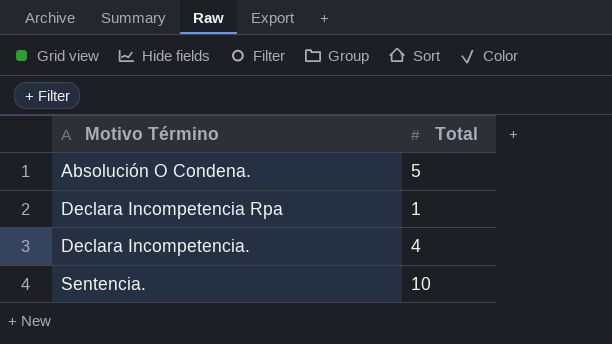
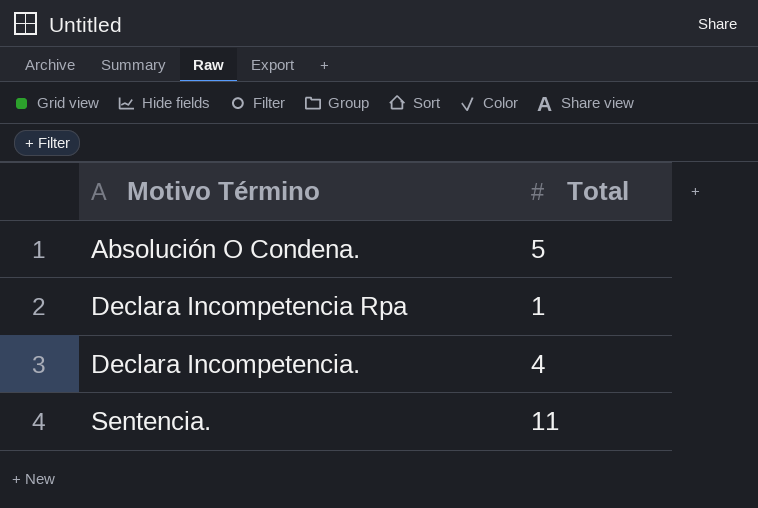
Sentencia. | Total: 10 -> 11

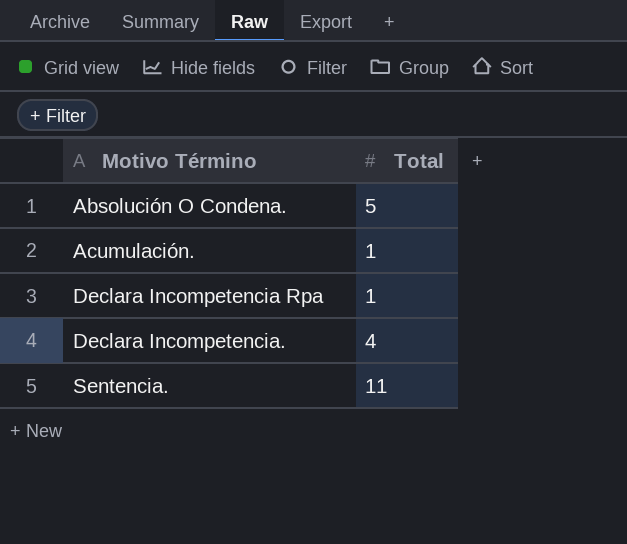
row Acumulación.: none -> 1

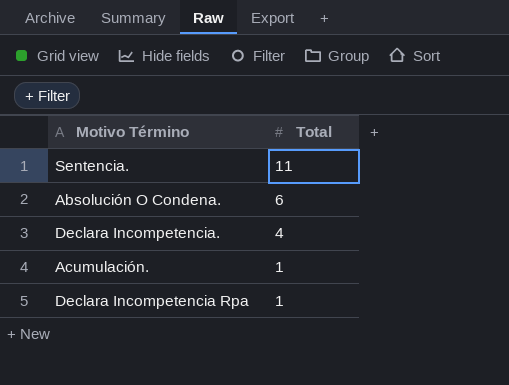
row order: Motivo Término ascending -> Total descending
Absolución O Condena. | Total: 5 -> 6

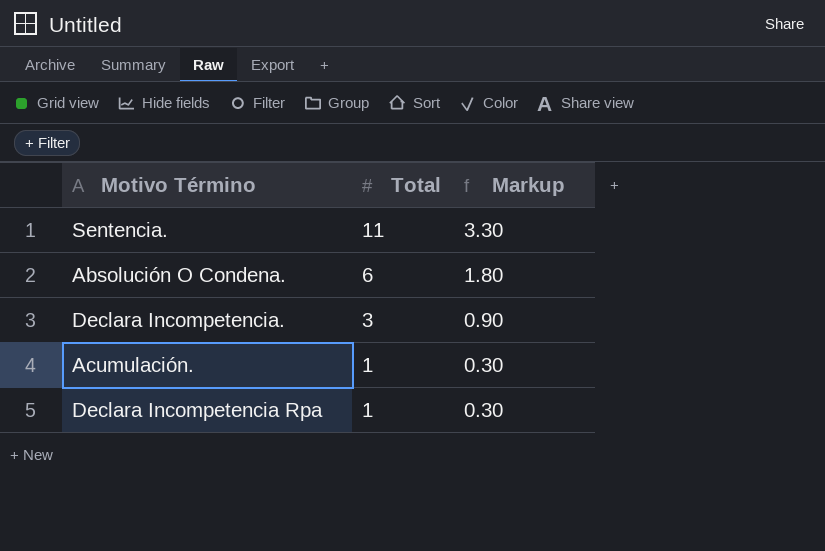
column Markup | formula: none -> [Total] * 0.3
Declara Incompetencia. | Total: 4 -> 3

